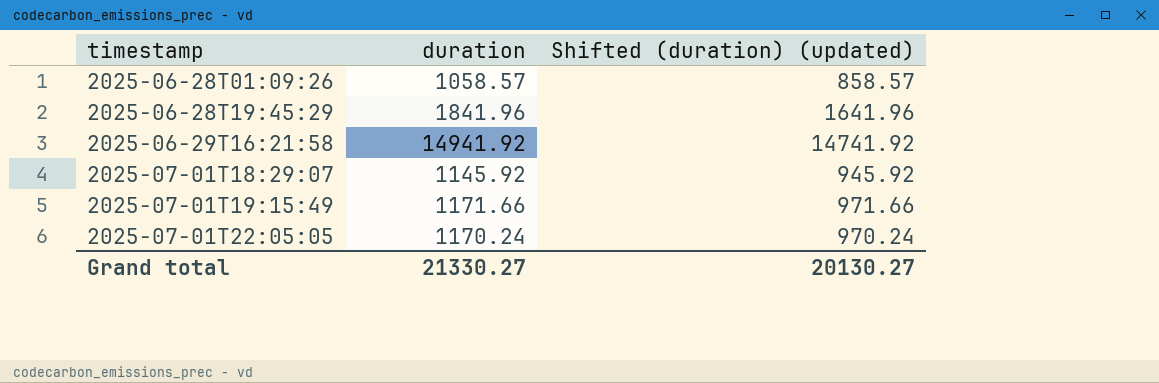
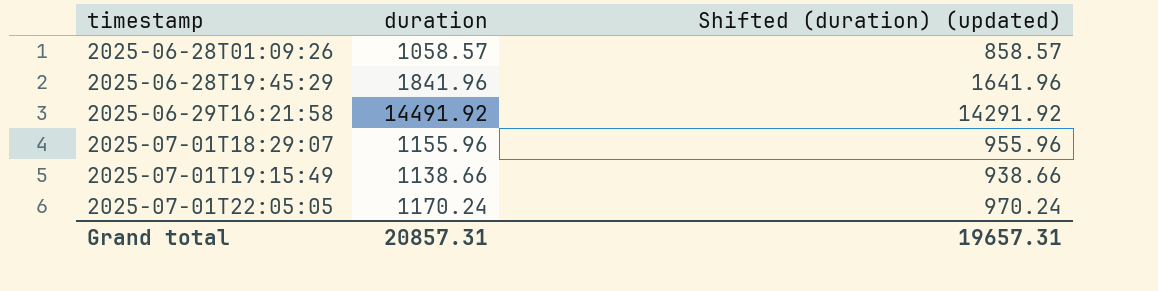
2025-06-29T16:21:58 | duration: 14941.92 -> 14491.92
2025-06-29T16:21:58 | Shifted (duration) (updated): 14741.92 -> 14291.92
2025-07-01T18:29:07 | duration: 1145.92 -> 1155.96
2025-07-01T18:29:07 | Shifted (duration) (updated): 945.92 -> 955.96
2025-07-01T19:15:49 | duration: 1171.66 -> 1138.66
2025-07-01T19:15:49 | Shifted (duration) (updated): 971.66 -> 938.66
Grand total | duration: 21330.27 -> 20857.31
Grand total | Shifted (duration) (updated): 20130.27 -> 19657.31

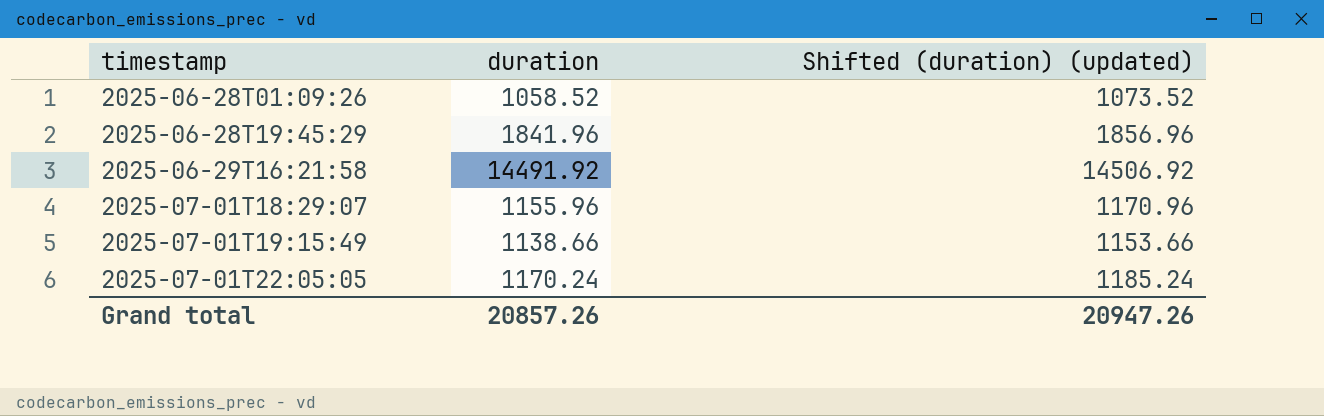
column Shifted (duration) (updated) | formula: [duration] - 200 -> [duration] + 15
2025-06-28T01:09:26 | duration: 1058.57 -> 1058.52
Grand total | duration: 20857.31 -> 20857.26
Grand total | Shifted (duration) (updated): 19657.31 -> 20947.26

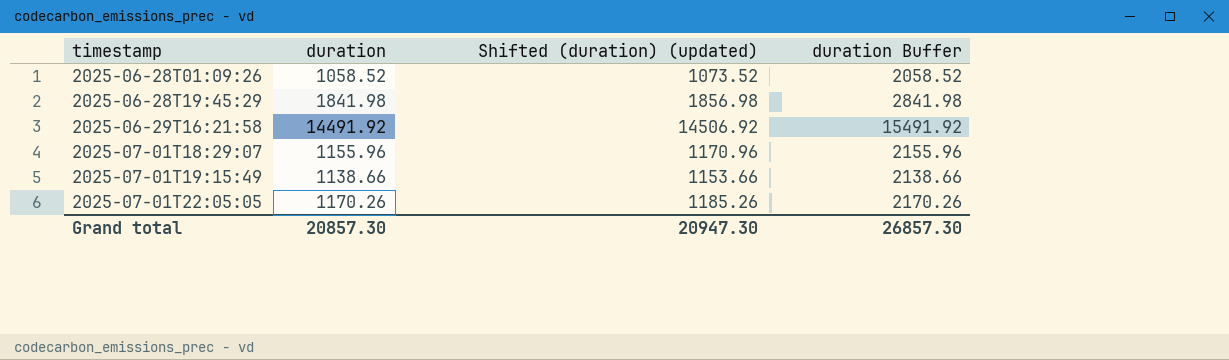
column duration Buffer | formula: none -> [duration] + 1000
2025-06-28T19:45:29 | duration: 1841.96 -> 1841.98
2025-06-28T19:45:29 | Shifted (duration) (updated): 1856.96 -> 1856.98
2025-07-01T22:05:05 | duration: 1170.24 -> 1170.26
2025-07-01T22:05:05 | Shifted (duration) (updated): 1185.24 -> 1185.26
Grand total | duration: 20857.26 -> 20857.30
Grand total | Shifted (duration) (updated): 20947.26 -> 20947.30

